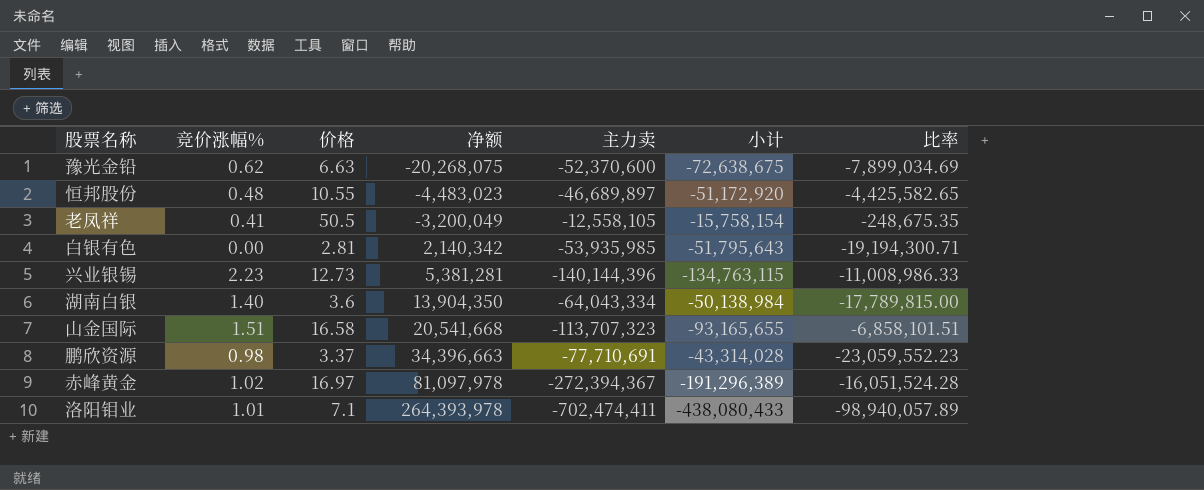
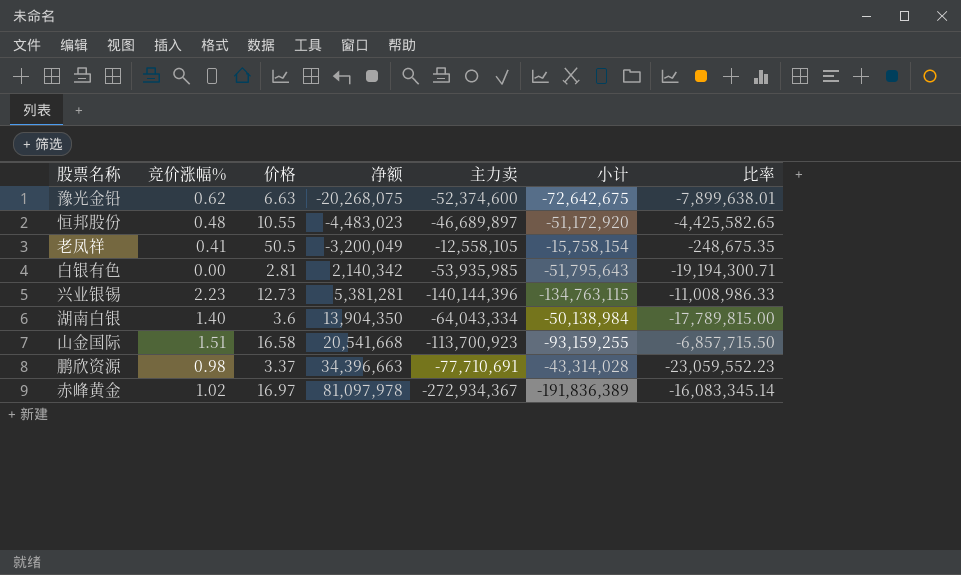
row 洛阳钼业: 1.01 | 7.1 | 264,393,978 | -702,474,411 | -438,080,433 | -98,940,057.89 -> none
豫光金铅 | 主力卖: -52,370,600 -> -52,374,600
豫光金铅 | 小计: -72,638,675 -> -72,642,675
豫光金铅 | 比率: -7,899,034.69 -> -7,899,638.01
山金国际 | 主力卖: -113,707,323 -> -113,700,923
山金国际 | 小计: -93,165,655 -> -93,159,255
山金国际 | 比率: -6,858,101.51 -> -6,857,715.50
赤峰黄金 | 主力卖: -272,394,367 -> -272,934,367
赤峰黄金 | 小计: -191,296,389 -> -191,836,389
赤峰黄金 | 比率: -16,051,524.28 -> -16,083,345.14

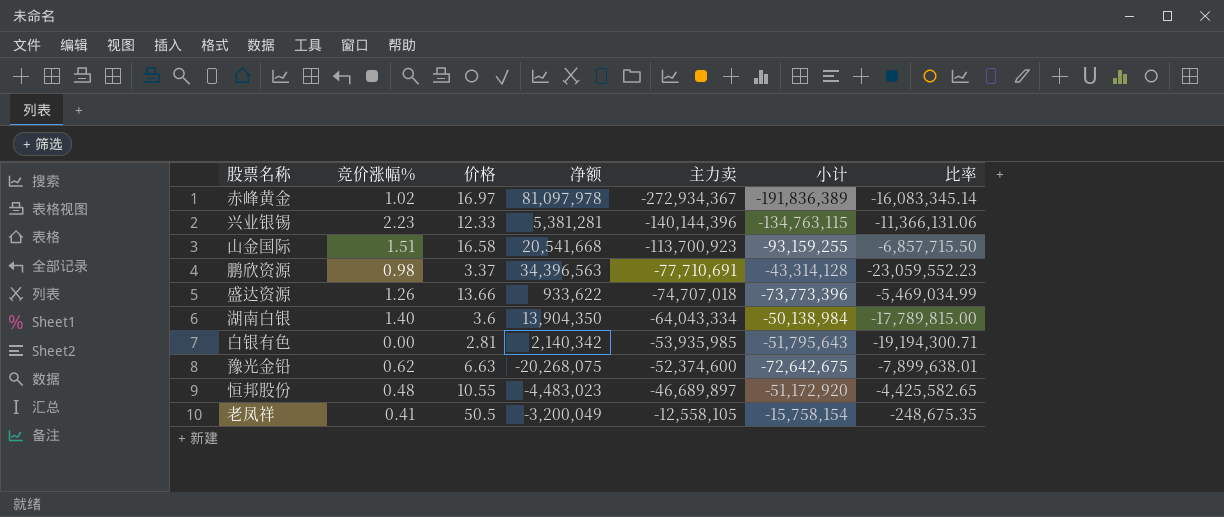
row order: 净额 ascending -> 主力卖 ascending
兴业银锡 | 价格: 12.73 -> 12.33
兴业银锡 | 比率: -11,008,986.33 -> -11,366,131.06
鹏欣资源 | 净额: 34,396,663 -> 34,396,563
鹏欣资源 | 小计: -43,314,028 -> -43,314,128
row 盛达资源: none -> 1.26 | 13.66 | 933,622 | -74,707,018 | -73,773,396 | -5,469,034.99

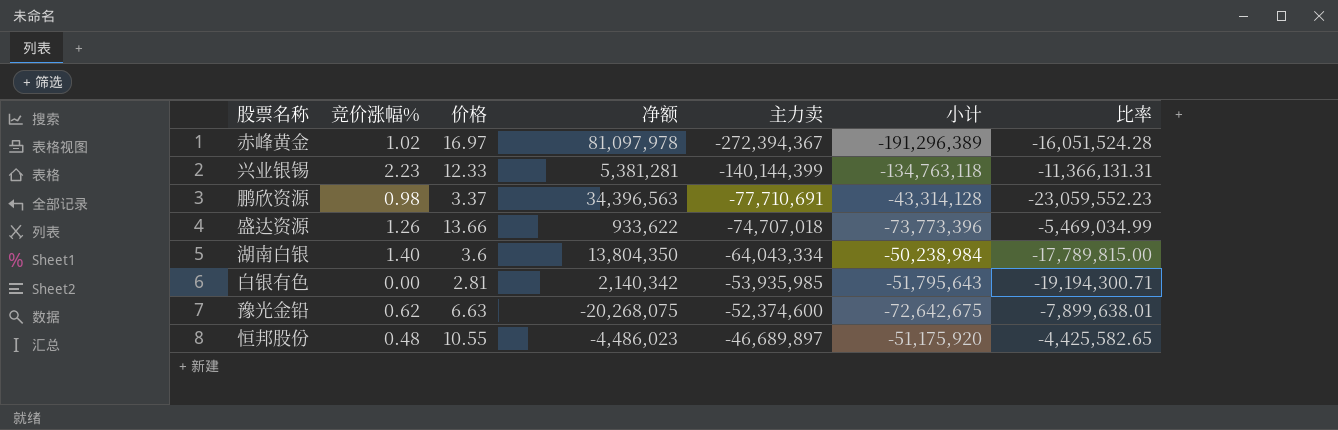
row 山金国际: 1.51 | 16.58 | 20,541,668 | -113,700,923 | -93,159,255 | -6,857,715.50 -> none
row 老凤祥: 0.41 | 50.5 | -3,200,049 | -12,558,105 | -15,758,154 | -248,675.35 -> none
赤峰黄金 | 主力卖: -272,934,367 -> -272,394,367
赤峰黄金 | 小计: -191,836,389 -> -191,296,389
赤峰黄金 | 比率: -16,083,345.14 -> -16,051,524.28
兴业银锡 | 主力卖: -140,144,396 -> -140,144,399
兴业银锡 | 小计: -134,763,115 -> -134,763,118
兴业银锡 | 比率: -11,366,131.06 -> -11,366,131.31
湖南白银 | 净额: 13,904,350 -> 13,804,350
湖南白银 | 小计: -50,138,984 -> -50,238,984
恒邦股份 | 净额: -4,483,023 -> -4,486,023
恒邦股份 | 小计: -51,172,920 -> -51,175,920

